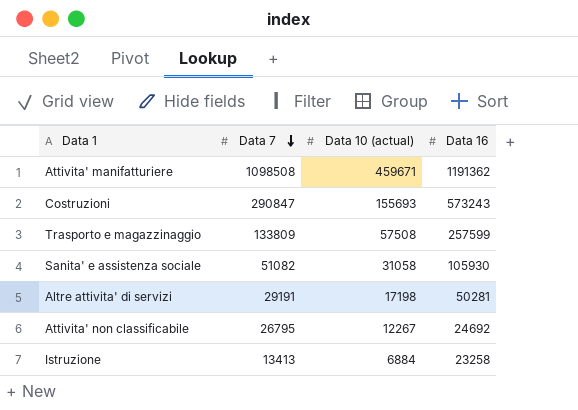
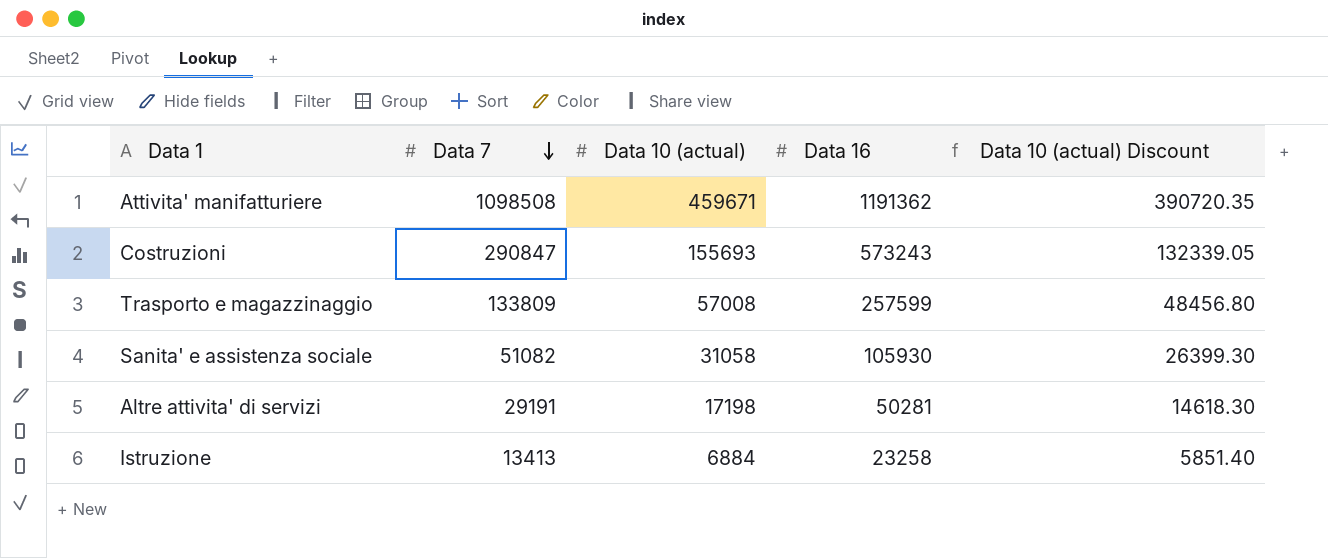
column Data 10 (actual) Discount | formula: none -> [Data 10 (actual)] * 0.85
row Attivita' non classificabile: 26795 | 12267 | 24692 -> none
Trasporto e magazzinaggio | Data 10 (actual): 57508 -> 57008

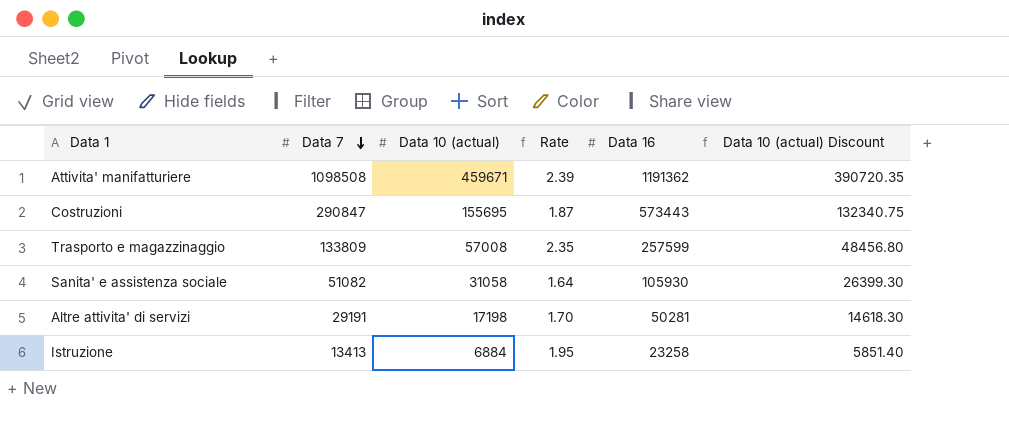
column Rate | formula: none -> [Data 7] / [Data 10 (actual)]
Costruzioni | Data 10 (actual): 155693 -> 155695
Costruzioni | Data 16: 573243 -> 573443
Costruzioni | Data 10 (actual) Discount: 132339.05 -> 132340.75

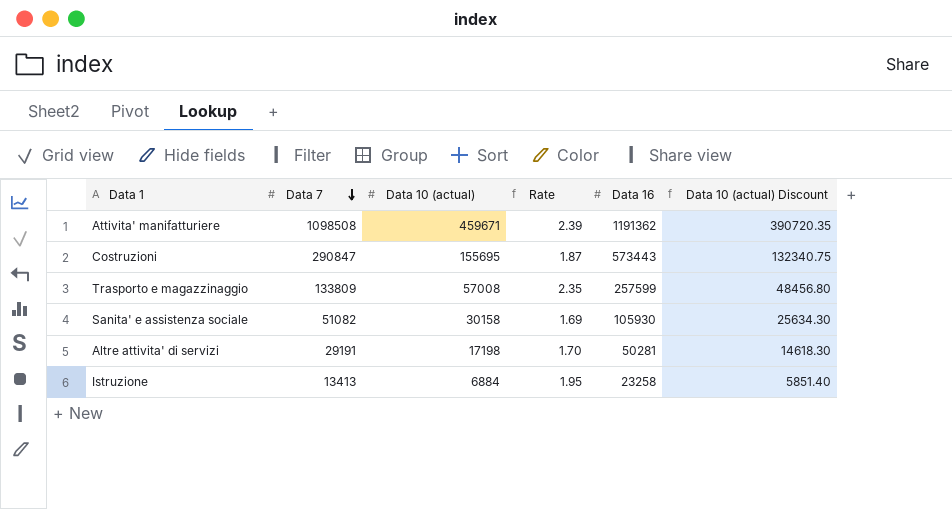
Sanita' e assistenza sociale | Data 10 (actual): 31058 -> 30158
Sanita' e assistenza sociale | Rate: 1.64 -> 1.69
Sanita' e assistenza sociale | Data 10 (actual) Discount: 26399.30 -> 25634.30

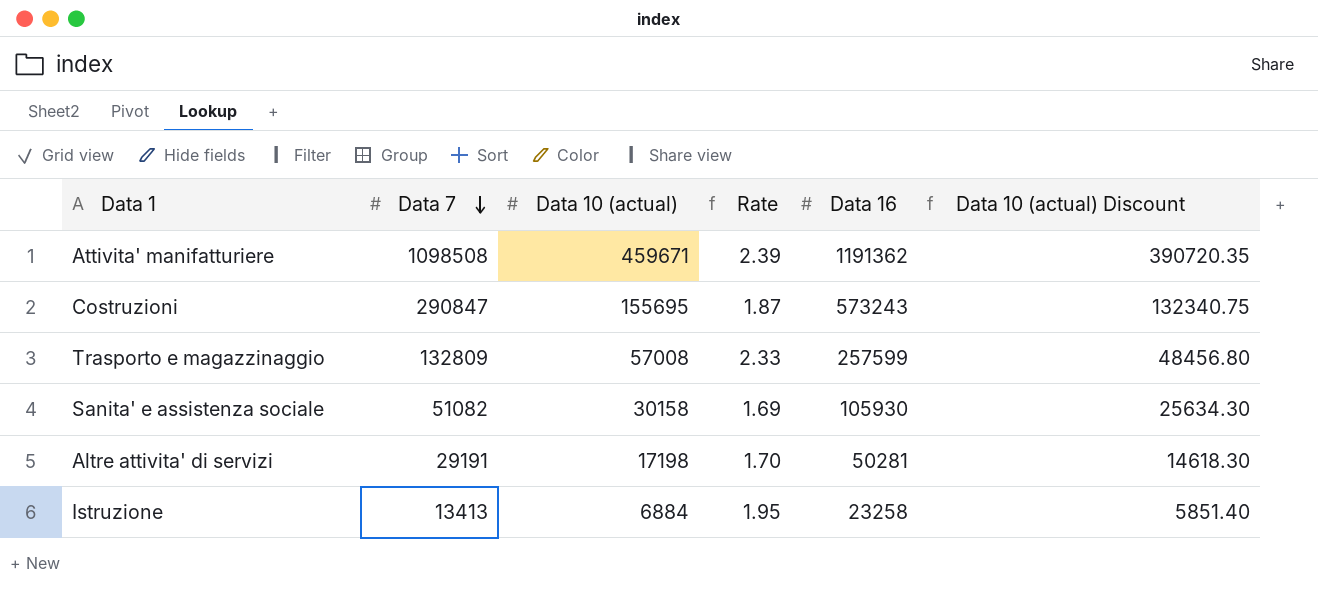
Costruzioni | Data 16: 573443 -> 573243
Trasporto e magazzinaggio | Data 7: 133809 -> 132809
Trasporto e magazzinaggio | Rate: 2.35 -> 2.33

